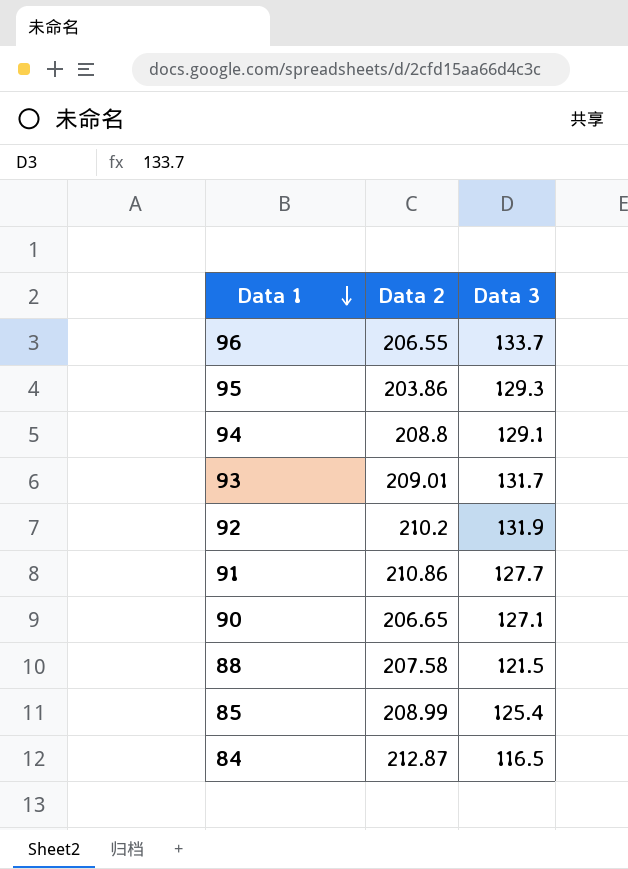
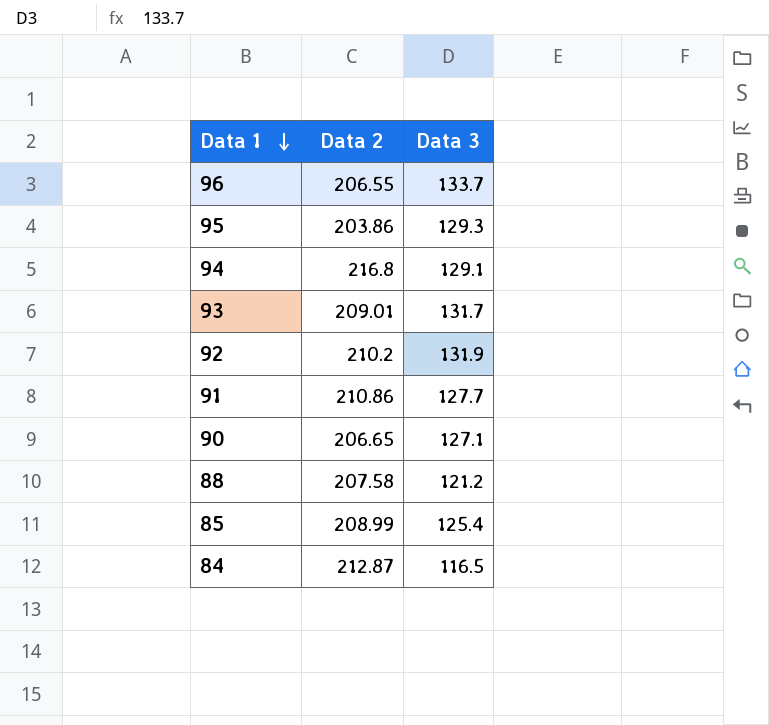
94 | Data 2: 208.8 -> 216.8
88 | Data 3: 121.5 -> 121.2

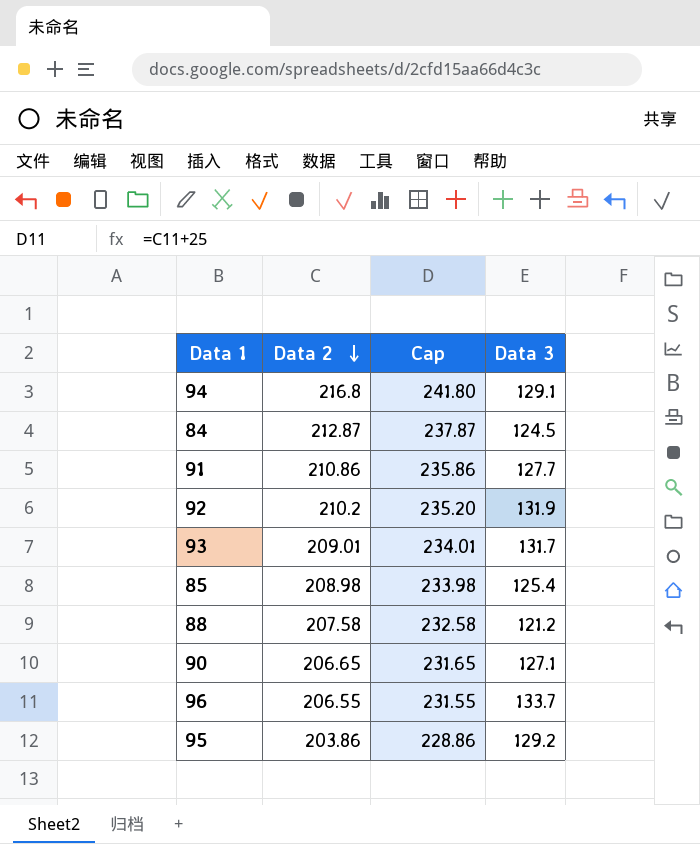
row order: Data 1 descending -> Data 2 descending
column Cap | formula: none -> [Data 2] + 25
84 | Data 3: 116.5 -> 124.5
85 | Data 2: 208.99 -> 208.98
95 | Data 3: 129.3 -> 129.2

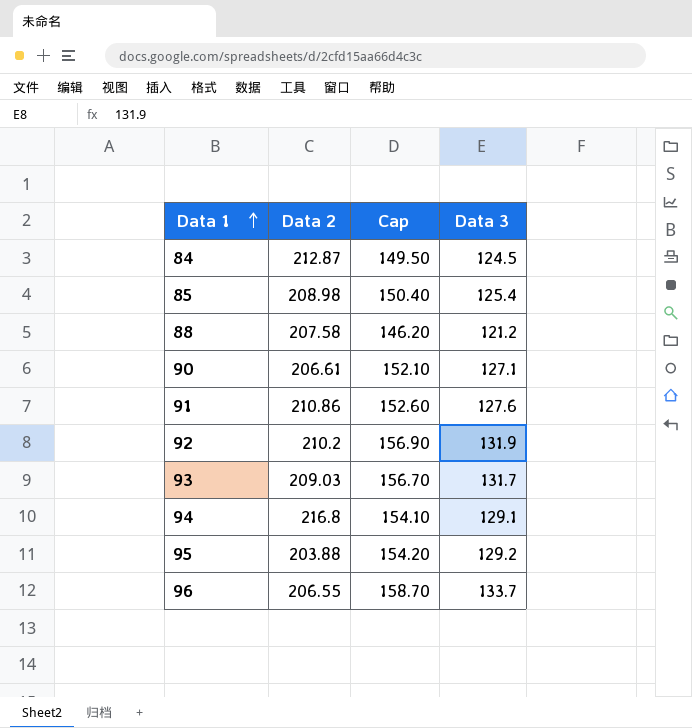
row order: Data 2 descending -> Data 1 ascending
column Cap | formula: [Data 2] + 25 -> [Data 3] + 25
90 | Data 2: 206.65 -> 206.61
91 | Data 3: 127.7 -> 127.6
93 | Data 2: 209.01 -> 209.03
95 | Data 2: 203.86 -> 203.88

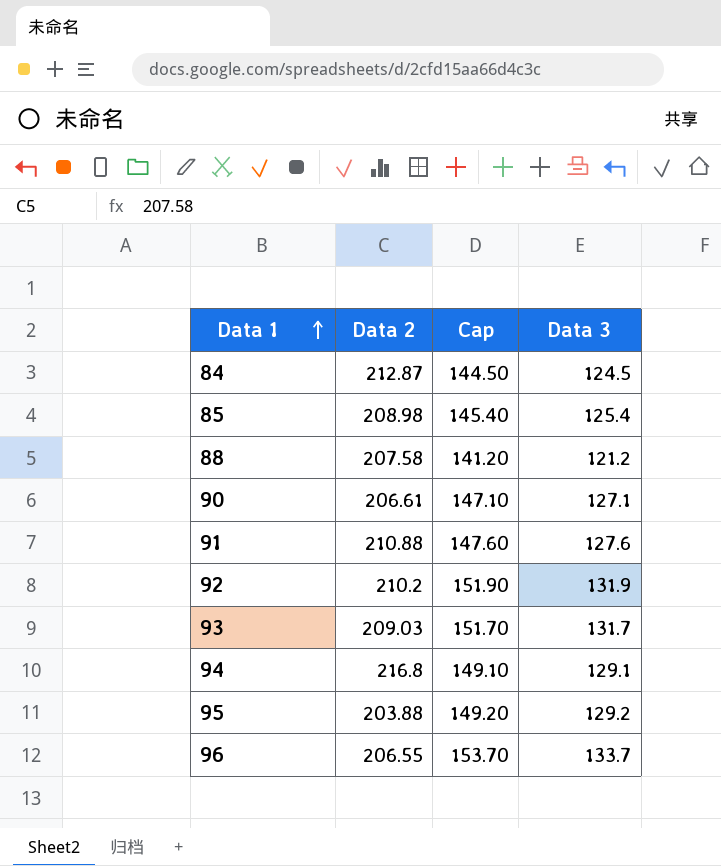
column Cap | formula: [Data 3] + 25 -> [Data 3] + 20
91 | Data 2: 210.86 -> 210.88

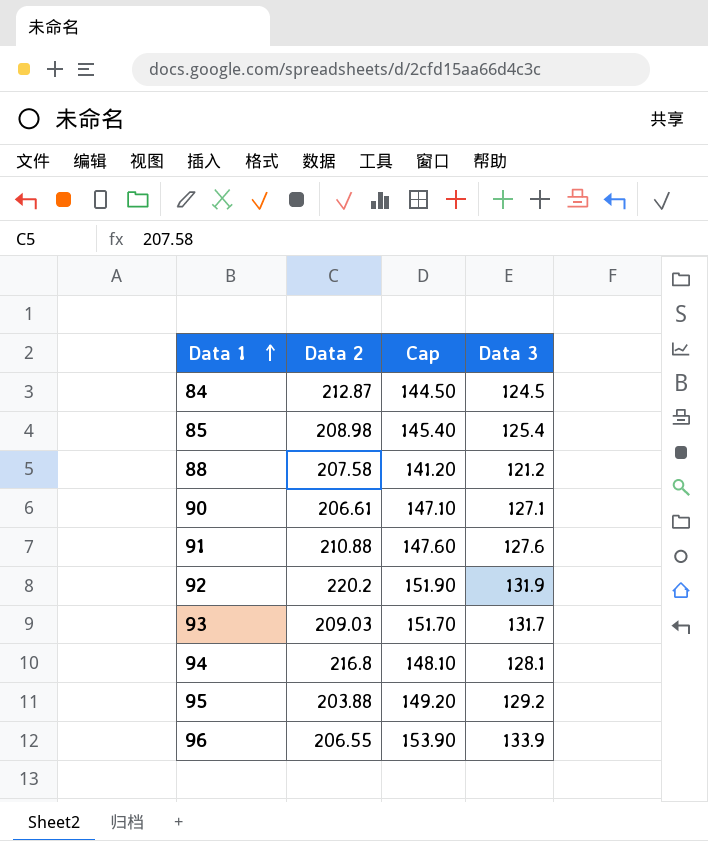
92 | Data 2: 210.2 -> 220.2
94 | Cap: 149.10 -> 148.10
94 | Data 3: 129.1 -> 128.1
96 | Cap: 153.70 -> 153.90
96 | Data 3: 133.7 -> 133.9

